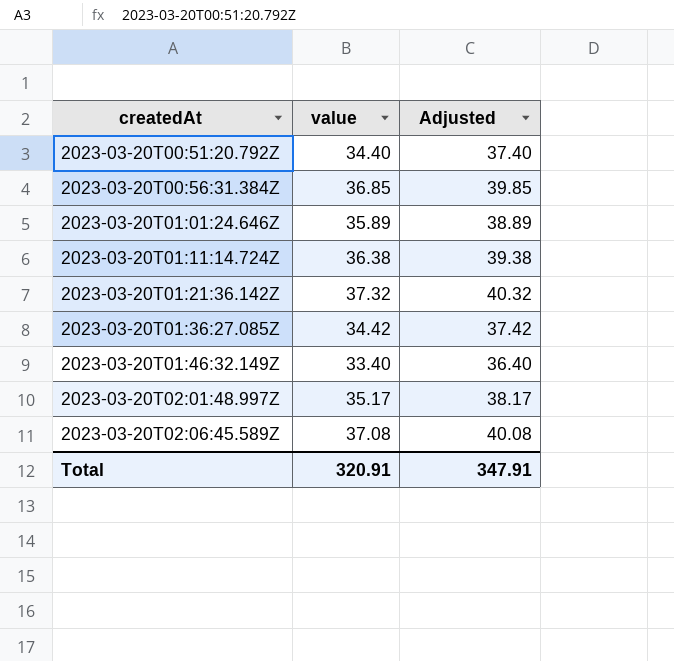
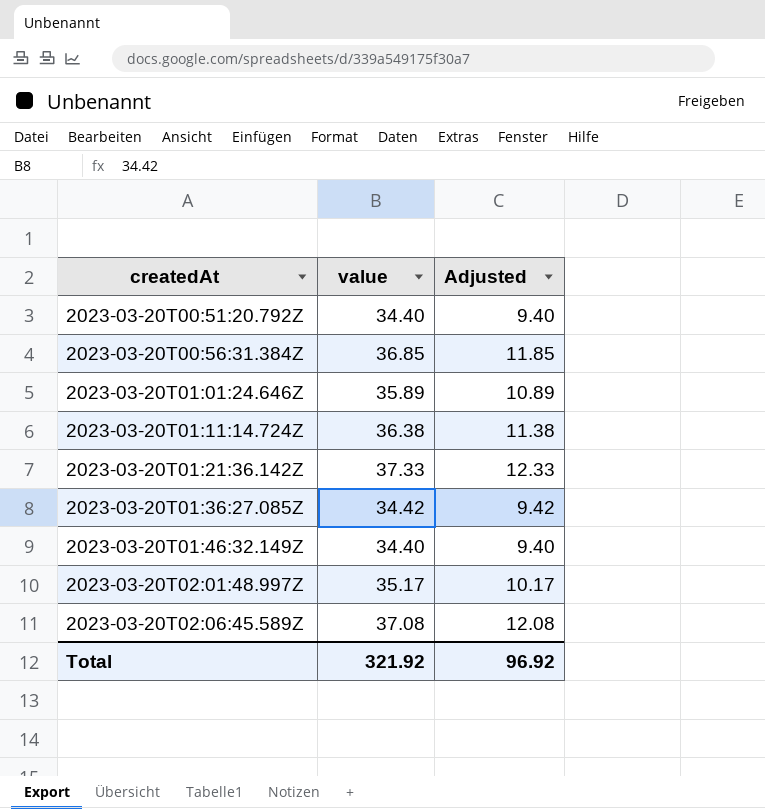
column Adjusted | formula: [value] + 3 -> [value] - 25
2023-03-20T01:21:36.142Z | value: 37.32 -> 37.33
2023-03-20T01:46:32.149Z | value: 33.40 -> 34.40
Total | value: 320.91 -> 321.92
Total | Adjusted: 347.91 -> 96.92

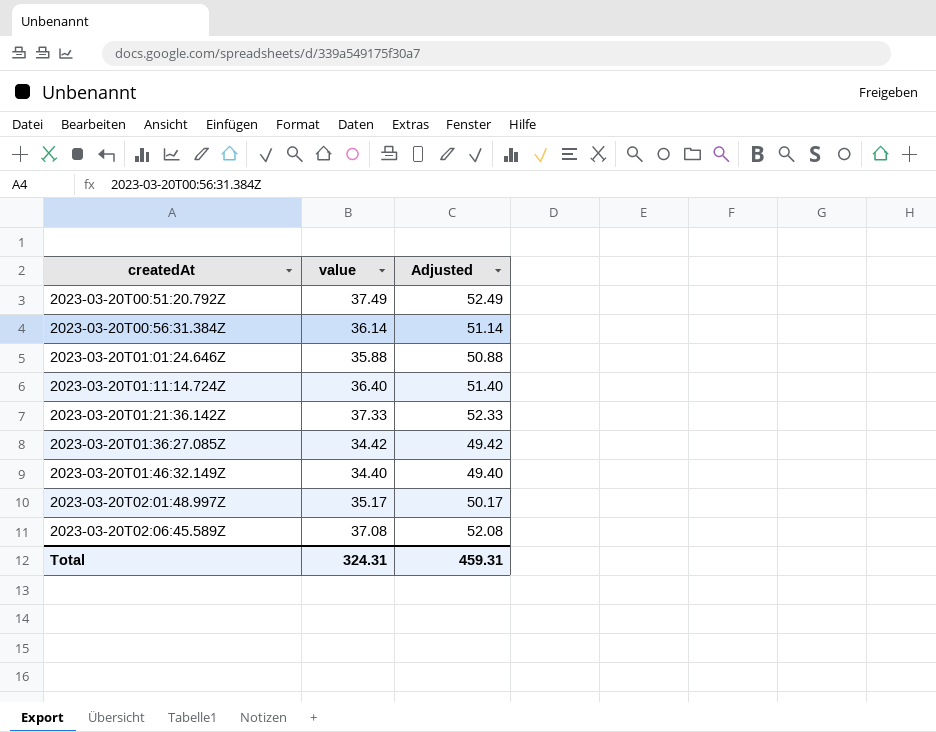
column Adjusted | formula: [value] - 25 -> [value] + 15
2023-03-20T00:51:20.792Z | value: 34.40 -> 37.49
2023-03-20T00:56:31.384Z | value: 36.85 -> 36.14
2023-03-20T01:01:24.646Z | value: 35.89 -> 35.88
2023-03-20T01:11:14.724Z | value: 36.38 -> 36.40
Total | value: 321.92 -> 324.31
Total | Adjusted: 96.92 -> 459.31

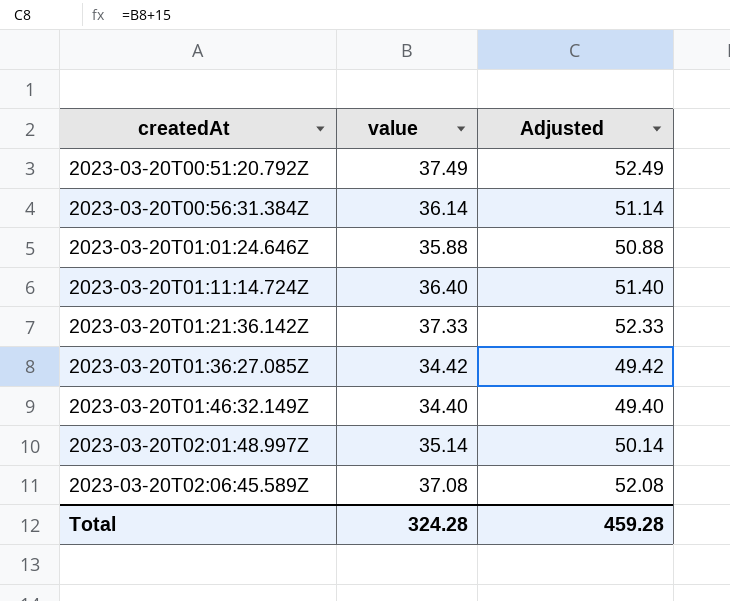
2023-03-20T02:01:48.997Z | value: 35.17 -> 35.14
2023-03-20T02:01:48.997Z | Adjusted: 50.17 -> 50.14
Total | value: 324.31 -> 324.28
Total | Adjusted: 459.31 -> 459.28

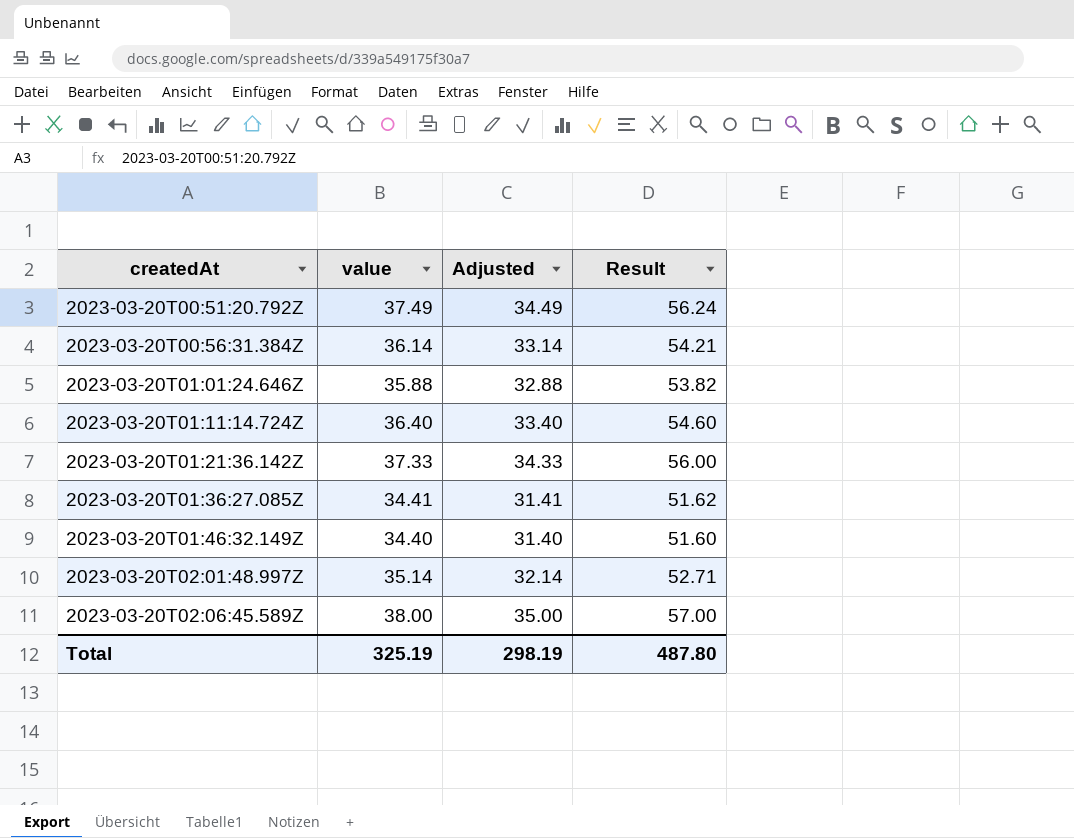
column Adjusted | formula: [value] + 15 -> [value] - 3
column Result | formula: none -> [value] * 1.5
2023-03-20T01:36:27.085Z | value: 34.42 -> 34.41
2023-03-20T02:06:45.589Z | value: 37.08 -> 38.00
Total | value: 324.28 -> 325.19
Total | Adjusted: 459.28 -> 298.19

